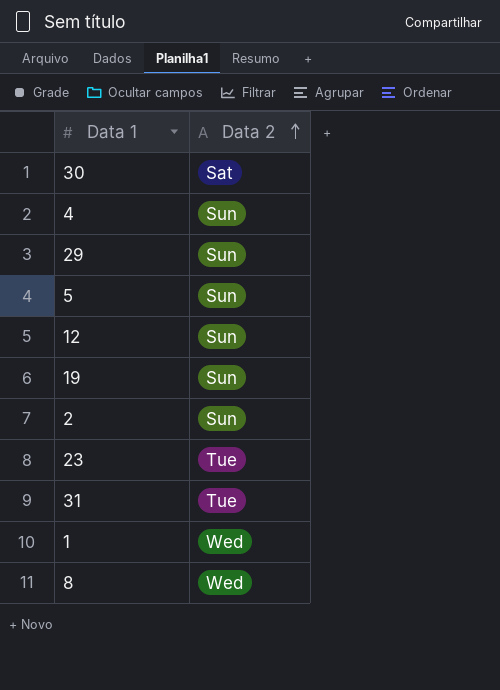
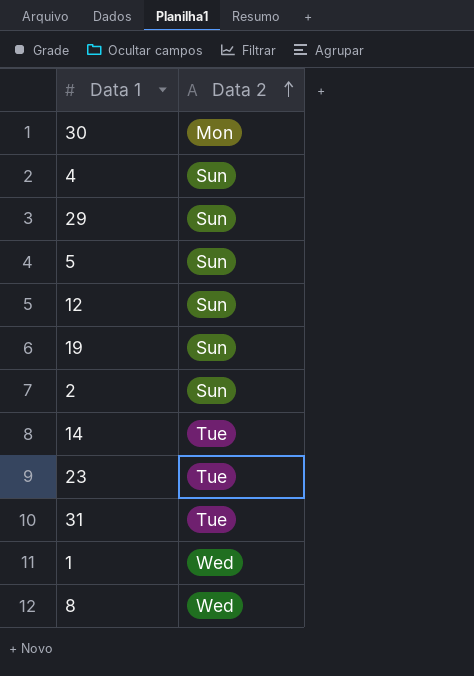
30 | Data 2: Sat -> Mon
row 14: none -> Tue

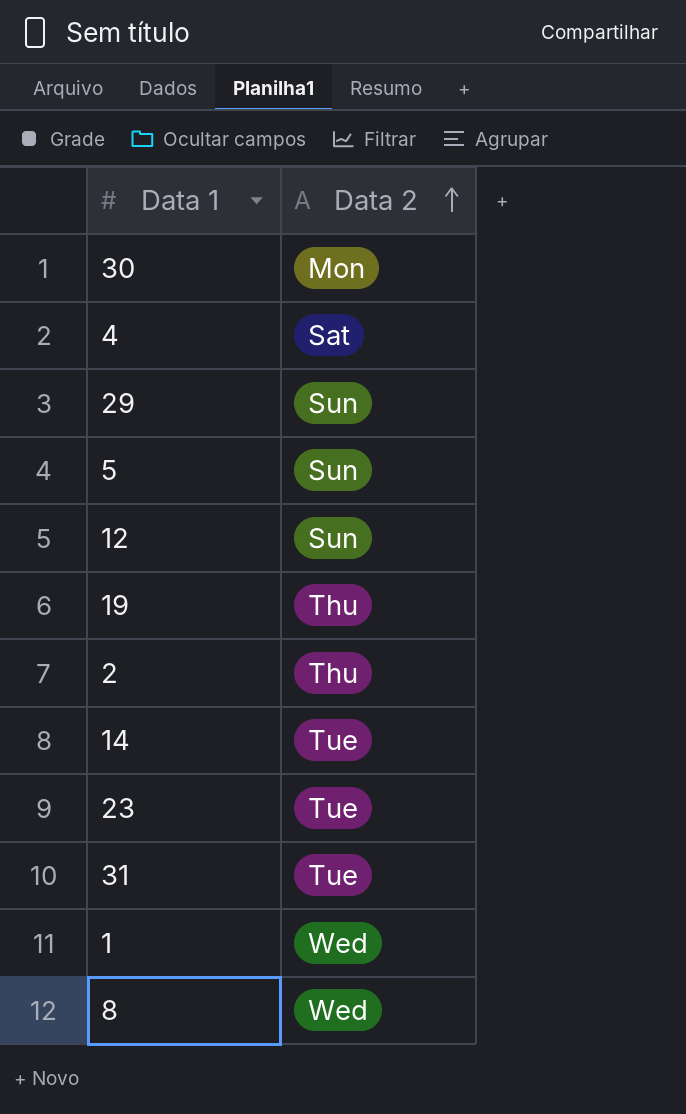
4 | Data 2: Sun -> Sat
19 | Data 2: Sun -> Thu
2 | Data 2: Sun -> Thu

